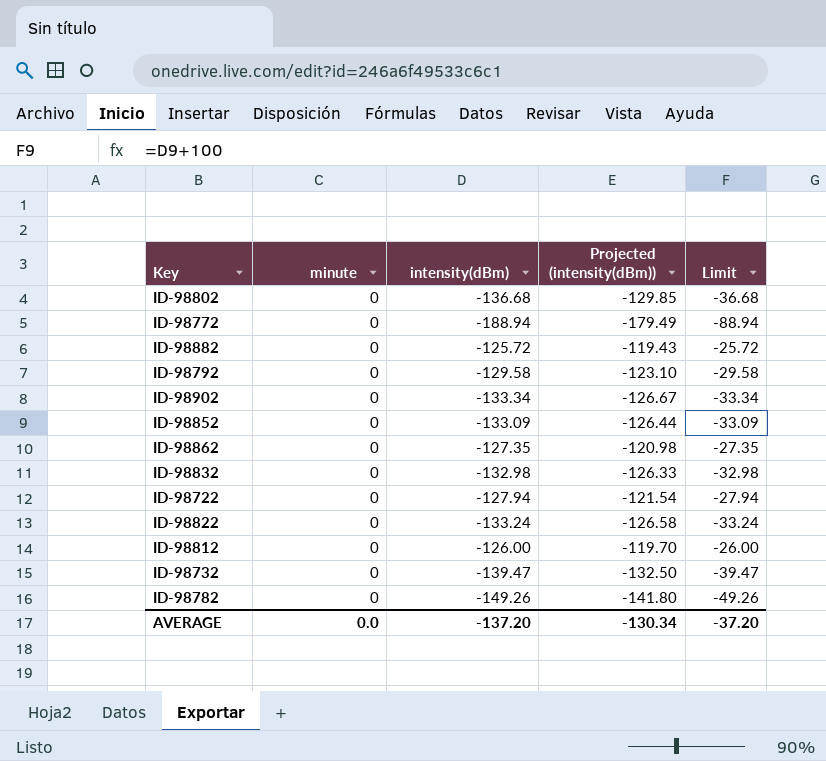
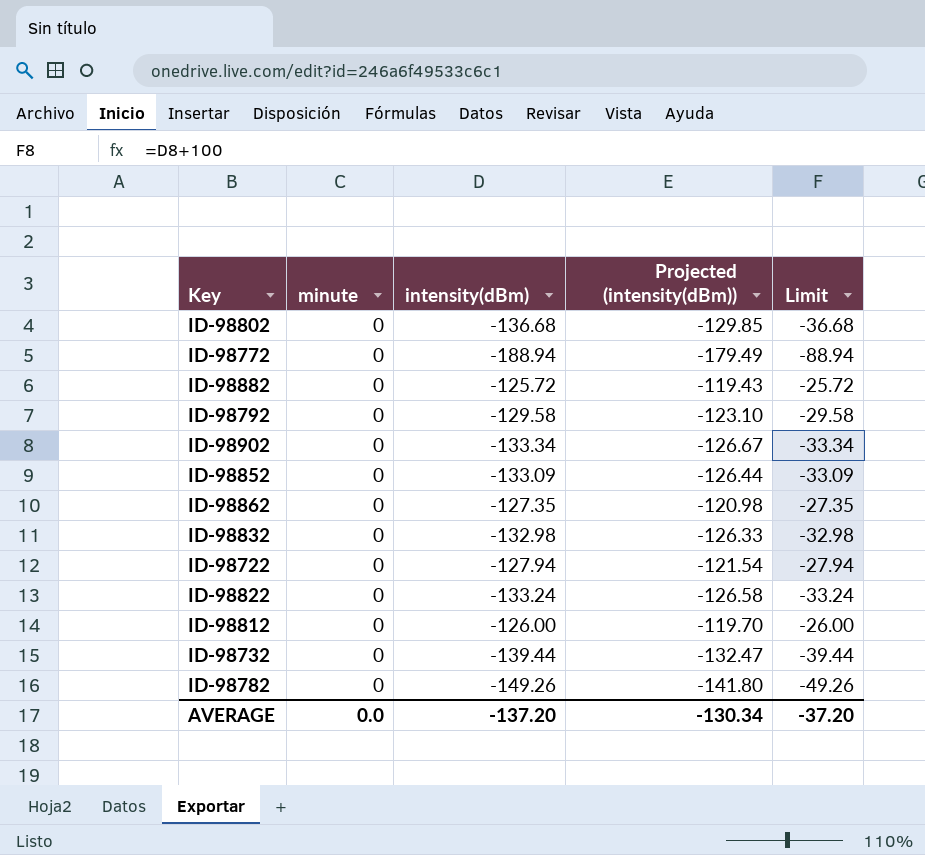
ID-98732 | intensity(dBm): -139.47 -> -139.44
ID-98732 | Projected (intensity(dBm)): -132.50 -> -132.47
ID-98732 | Limit: -39.47 -> -39.44

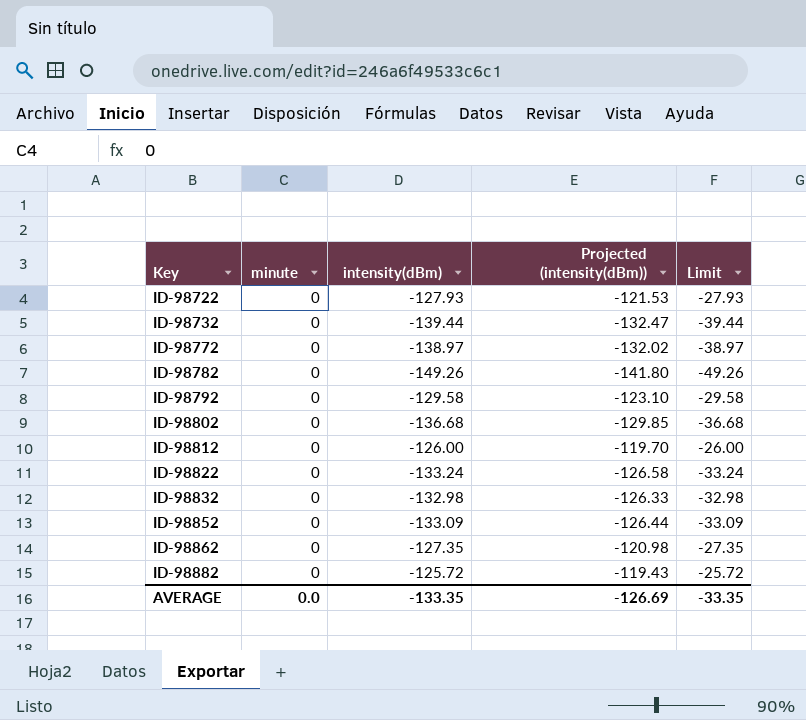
row order: none -> Key ascending
row ID-98902: 0 | -133.34 | -126.67 | -33.34 -> none
ID-98722 | intensity(dBm): -127.94 -> -127.93
ID-98722 | Projected (intensity(dBm)): -121.54 -> -121.53
ID-98722 | Limit: -27.94 -> -27.93
ID-98772 | intensity(dBm): -188.94 -> -138.97
ID-98772 | Projected (intensity(dBm)): -179.49 -> -132.02
ID-98772 | Limit: -88.94 -> -38.97
AVERAGE | intensity(dBm): -137.20 -> -133.35
AVERAGE | Projected (intensity(dBm)): -130.34 -> -126.69
AVERAGE | Limit: -37.20 -> -33.35

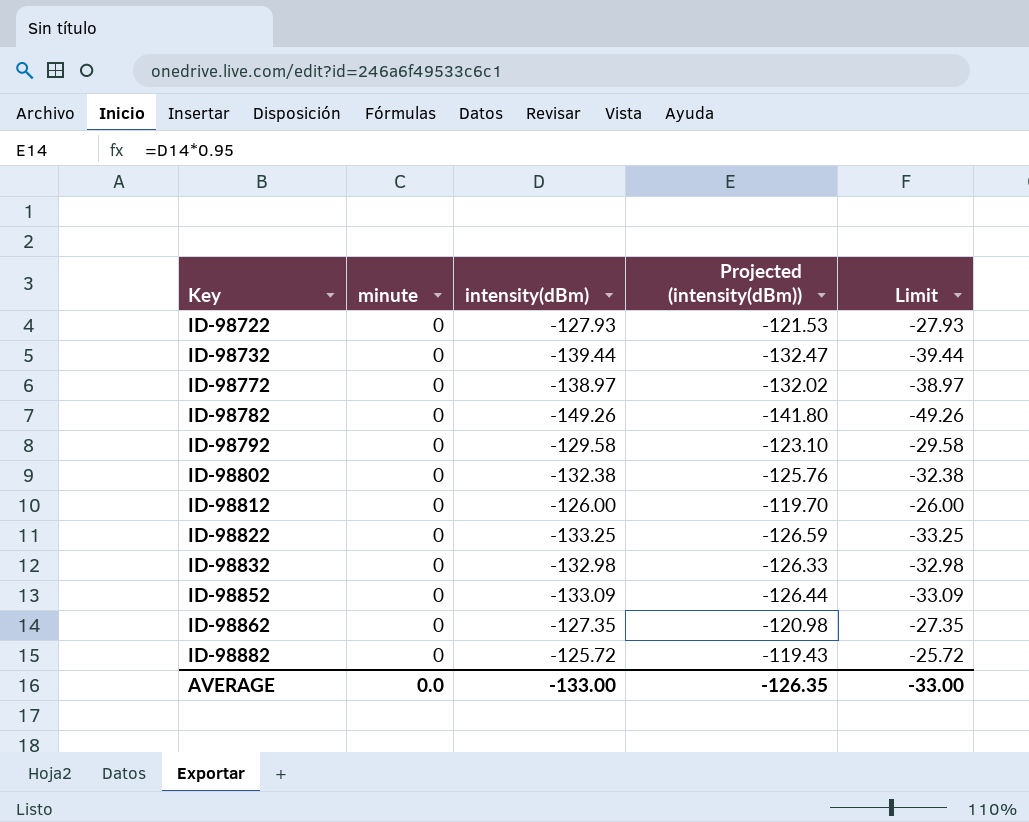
ID-98802 | intensity(dBm): -136.68 -> -132.38
ID-98802 | Projected (intensity(dBm)): -129.85 -> -125.76
ID-98802 | Limit: -36.68 -> -32.38
ID-98822 | intensity(dBm): -133.24 -> -133.25
ID-98822 | Projected (intensity(dBm)): -126.58 -> -126.59
ID-98822 | Limit: -33.24 -> -33.25
AVERAGE | intensity(dBm): -133.35 -> -133.00
AVERAGE | Projected (intensity(dBm)): -126.69 -> -126.35
AVERAGE | Limit: -33.35 -> -33.00

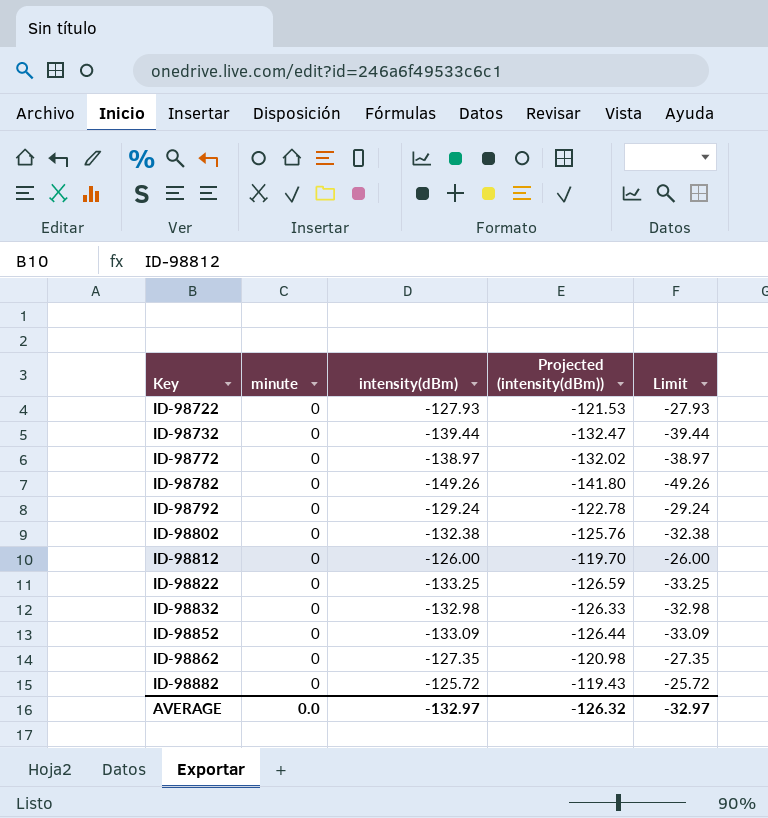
ID-98792 | intensity(dBm): -129.58 -> -129.24
ID-98792 | Projected (intensity(dBm)): -123.10 -> -122.78
ID-98792 | Limit: -29.58 -> -29.24
AVERAGE | intensity(dBm): -133.00 -> -132.97
AVERAGE | Projected (intensity(dBm)): -126.35 -> -126.32
AVERAGE | Limit: -33.00 -> -32.97

